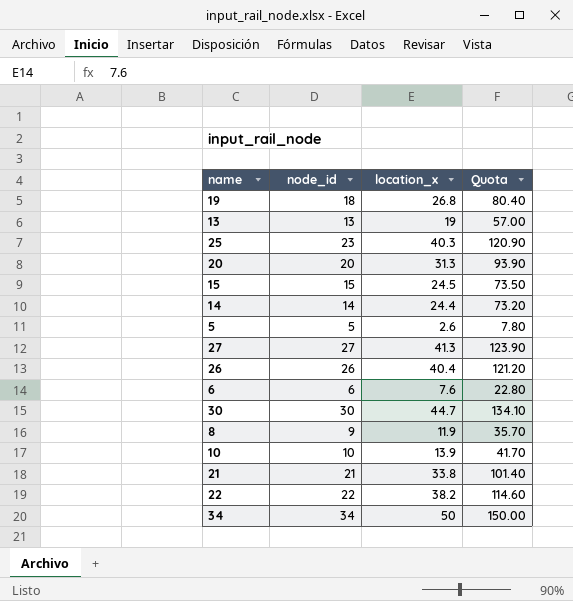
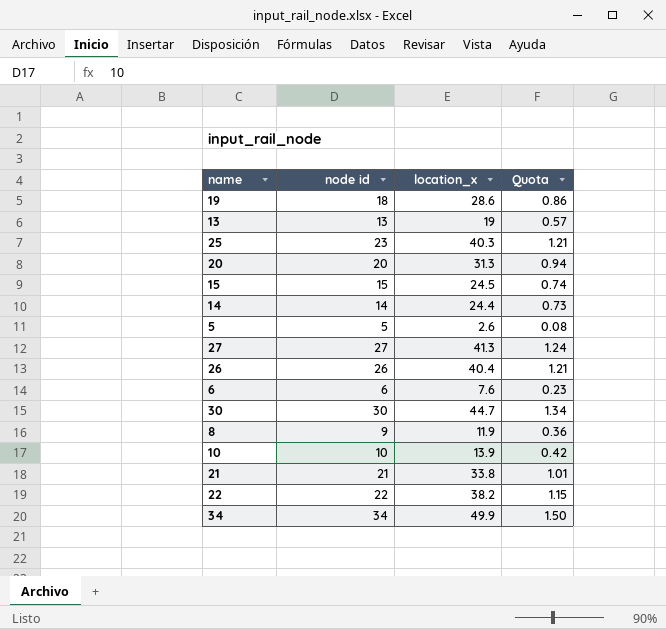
column name: node_id -> node id
column Quota | formula: [location_x] * 3 -> [location_x] * 0.03
19 | location_x: 26.8 -> 28.6
34 | location_x: 50 -> 49.9

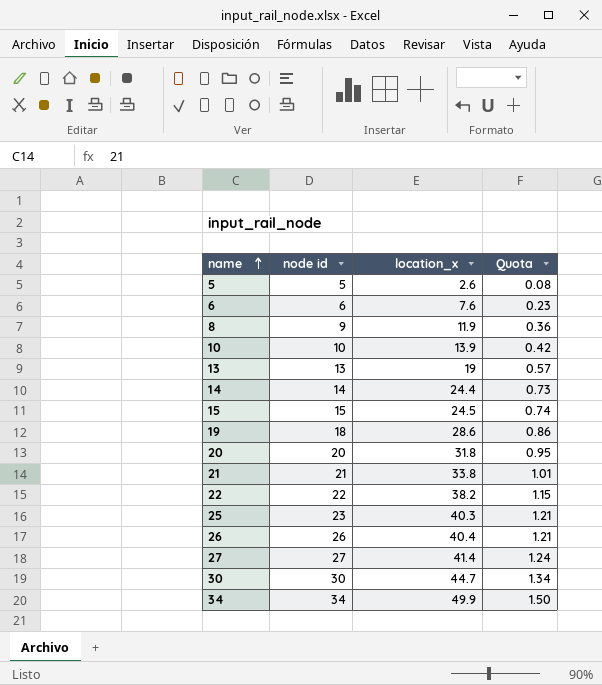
row order: none -> name ascending
20 | location_x: 31.3 -> 31.8
20 | Quota: 0.94 -> 0.95
27 | location_x: 41.3 -> 41.4

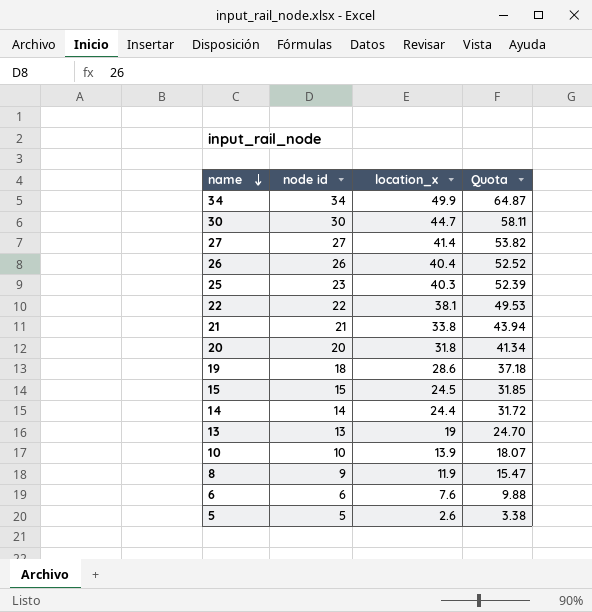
row order: name ascending -> name descending
column Quota | formula: [location_x] * 0.03 -> [location_x] * 1.3
22 | location_x: 38.2 -> 38.1

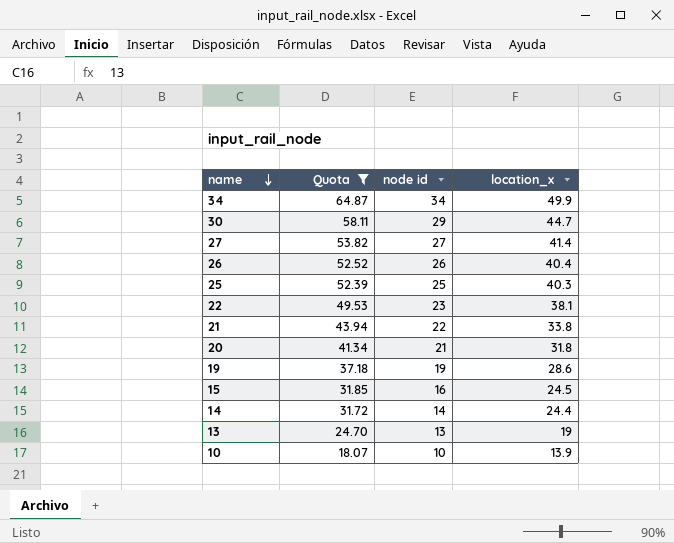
filter: none -> Quota >= 18.07
column Quota | position: 4 -> 2
30 | node id: 30 -> 29
25 | node id: 23 -> 25
22 | node id: 22 -> 23
21 | node id: 21 -> 22
20 | node id: 20 -> 21
19 | node id: 18 -> 19
15 | node id: 15 -> 16

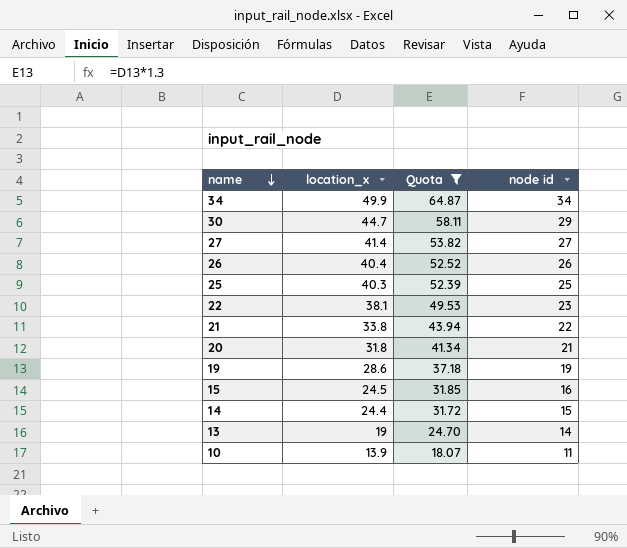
column location_x | position: 4 -> 2
14 | node id: 14 -> 15
13 | node id: 13 -> 14
10 | node id: 10 -> 11

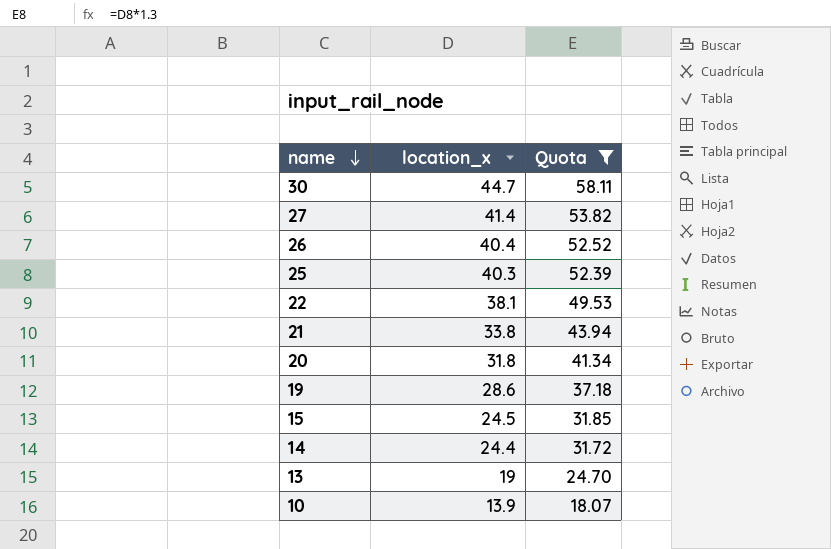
column node id | position: 4 -> none
row 34: 49.9 | 64.87 | 34 -> none

